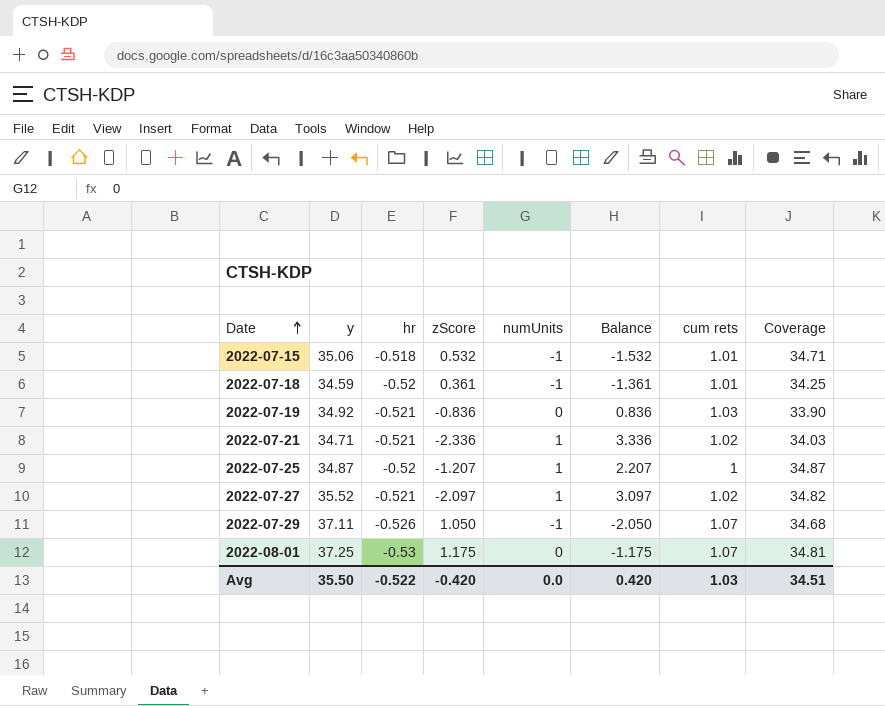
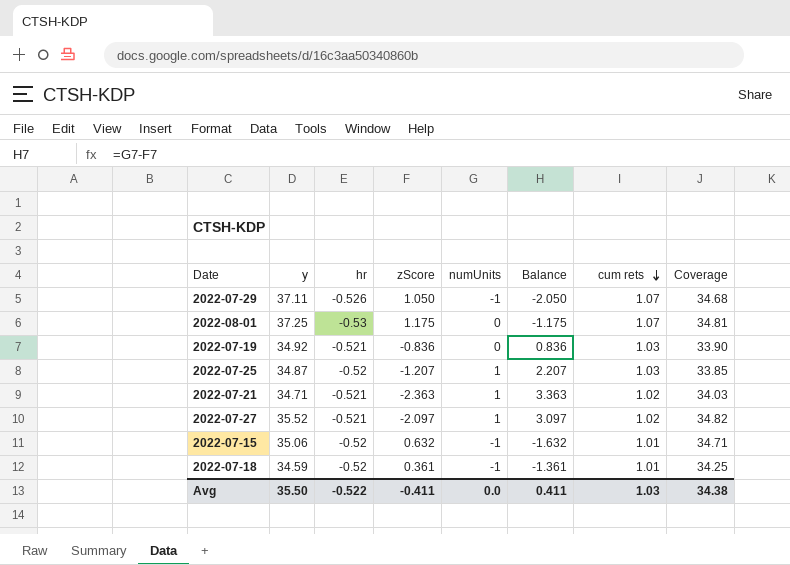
row order: Date ascending -> cum rets descending
2022-07-25 | cum rets: 1 -> 1.03
2022-07-25 | Coverage: 34.87 -> 33.85
2022-07-21 | zScore: -2.336 -> -2.363
2022-07-21 | Balance: 3.336 -> 3.363
2022-07-15 | hr: -0.518 -> -0.52
2022-07-15 | zScore: 0.532 -> 0.632
2022-07-15 | Balance: -1.532 -> -1.632
Avg | zScore: -0.420 -> -0.411
Avg | Balance: 0.420 -> 0.411
Avg | Coverage: 34.51 -> 34.38

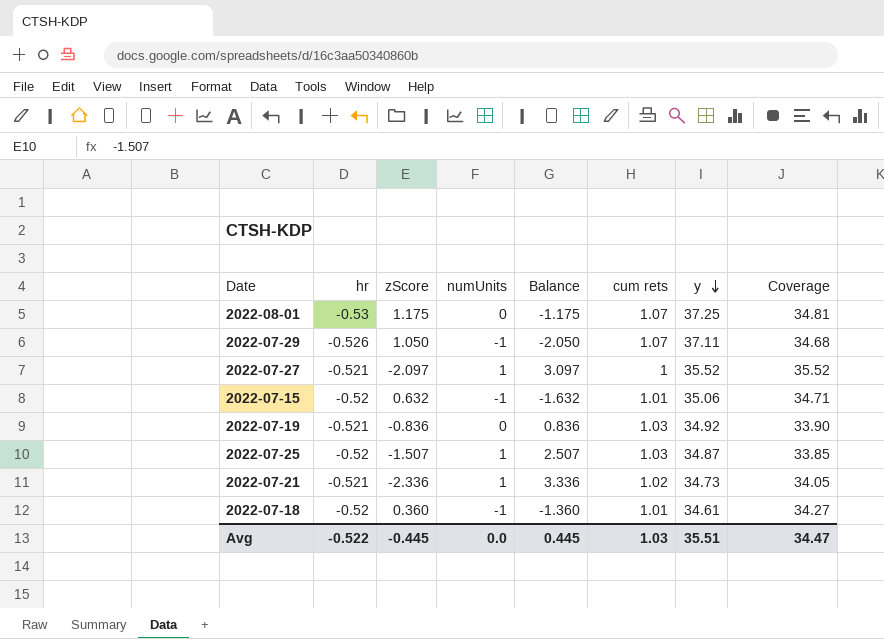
row order: cum rets descending -> y descending
column y | position: 2 -> 7
2022-07-27 | cum rets: 1.02 -> 1
2022-07-27 | Coverage: 34.82 -> 35.52
2022-07-25 | zScore: -1.207 -> -1.507
2022-07-25 | Balance: 2.207 -> 2.507
2022-07-21 | zScore: -2.363 -> -2.336
2022-07-21 | Balance: 3.363 -> 3.336
2022-07-21 | y: 34.71 -> 34.73
2022-07-21 | Coverage: 34.03 -> 34.05
2022-07-18 | zScore: 0.361 -> 0.360
2022-07-18 | Balance: -1.361 -> -1.360
2022-07-18 | y: 34.59 -> 34.61
2022-07-18 | Coverage: 34.25 -> 34.27
Avg | zScore: -0.411 -> -0.445
Avg | Balance: 0.411 -> 0.445
Avg | y: 35.50 -> 35.51
Avg | Coverage: 34.38 -> 34.47

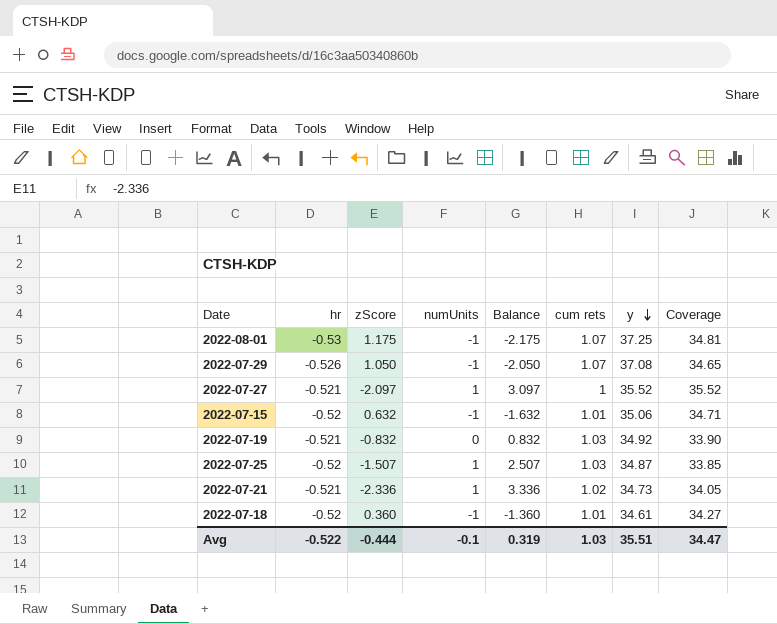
2022-08-01 | numUnits: 0 -> -1
2022-08-01 | Balance: -1.175 -> -2.175
2022-07-29 | y: 37.11 -> 37.08
2022-07-29 | Coverage: 34.68 -> 34.65
2022-07-19 | zScore: -0.836 -> -0.832
2022-07-19 | Balance: 0.836 -> 0.832
Avg | zScore: -0.445 -> -0.444
Avg | numUnits: 0.0 -> -0.1
Avg | Balance: 0.445 -> 0.319

